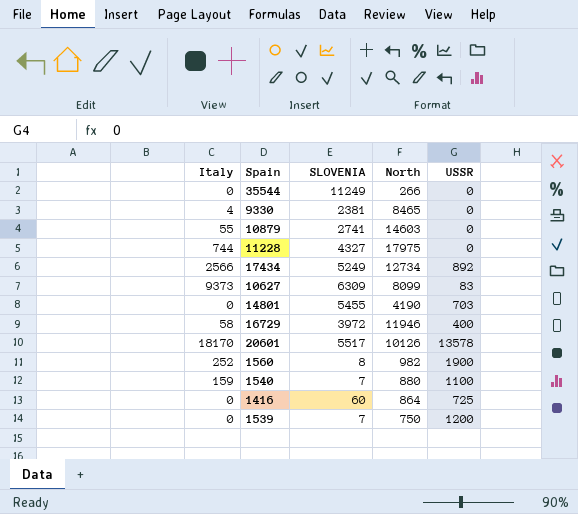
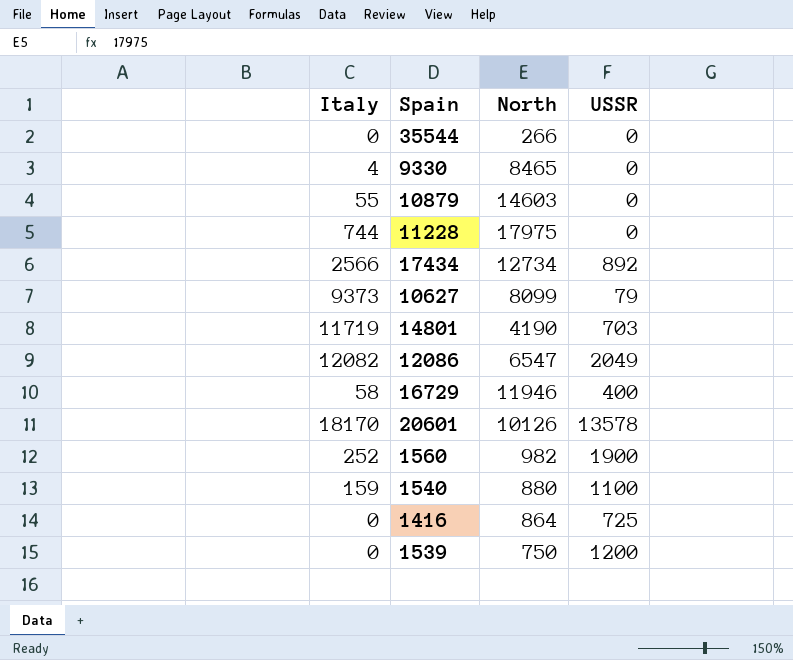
column SLOVENIA | position: 3 -> none
10627 | USSR: 83 -> 79
14801 | Italy: 0 -> 11719
row 12086: none -> 12082 | 6547 | 2049

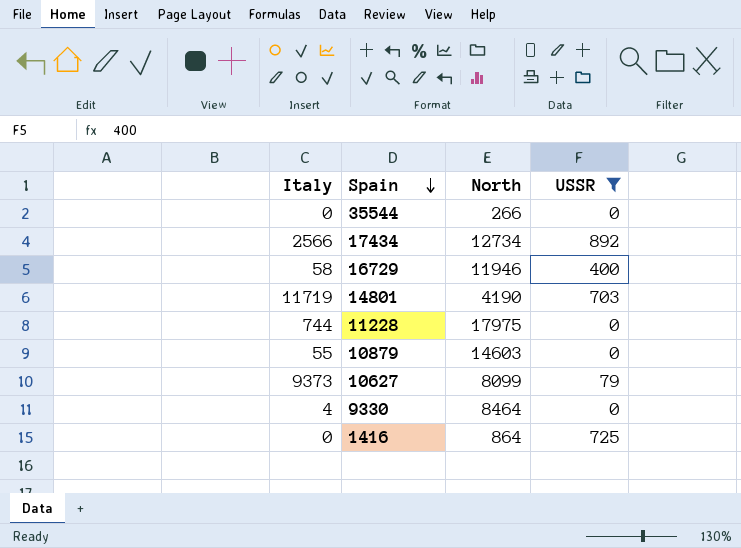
filter: none -> USSR <= 892
row order: none -> Spain descending
9330 | North: 8465 -> 8464

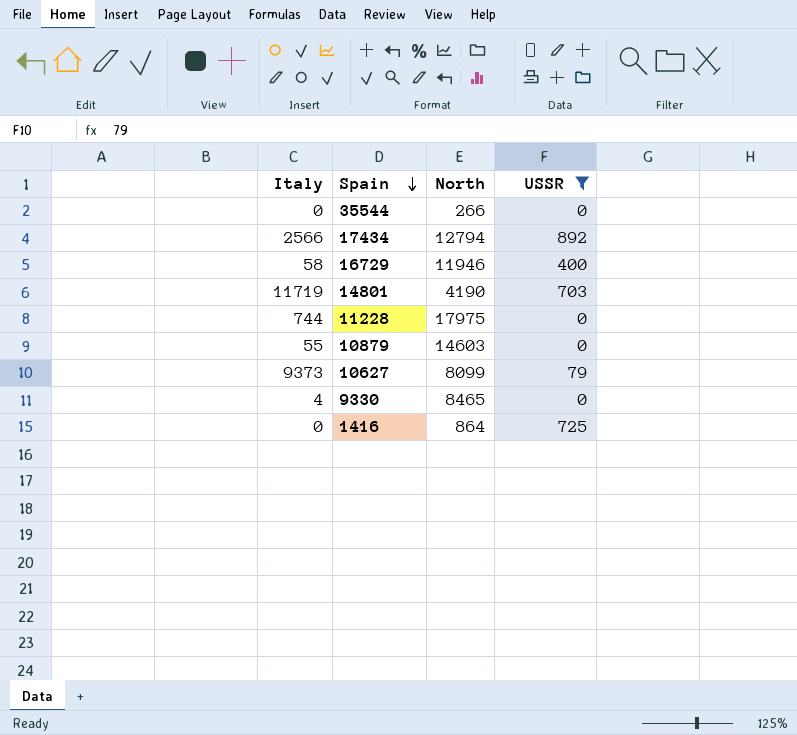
17434 | North: 12734 -> 12794
9330 | North: 8464 -> 8465

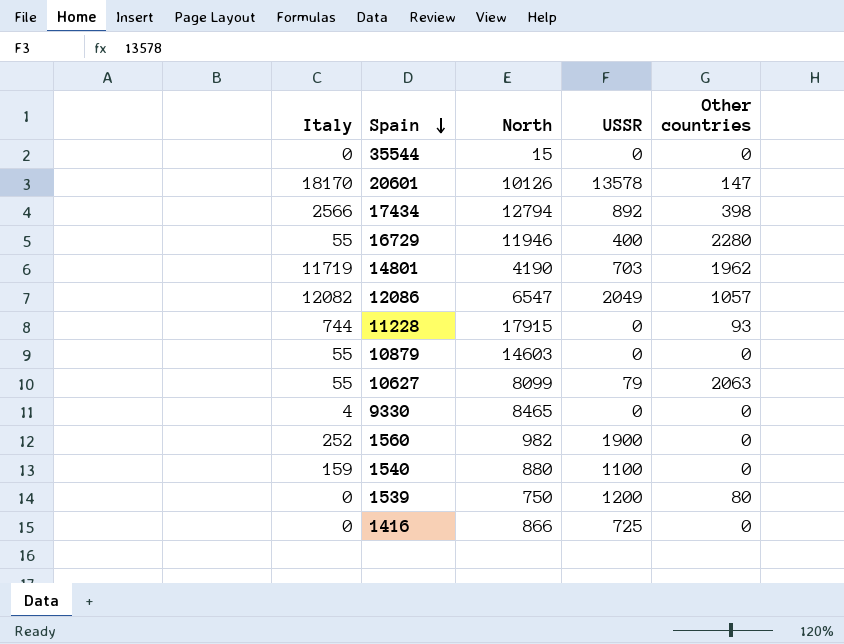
filter: USSR <= 892 -> none
column Other countries | position: none -> 5
35544 | North: 266 -> 15
16729 | Italy: 58 -> 55
11228 | North: 17975 -> 17915
10627 | Italy: 9373 -> 55
1416 | North: 864 -> 866

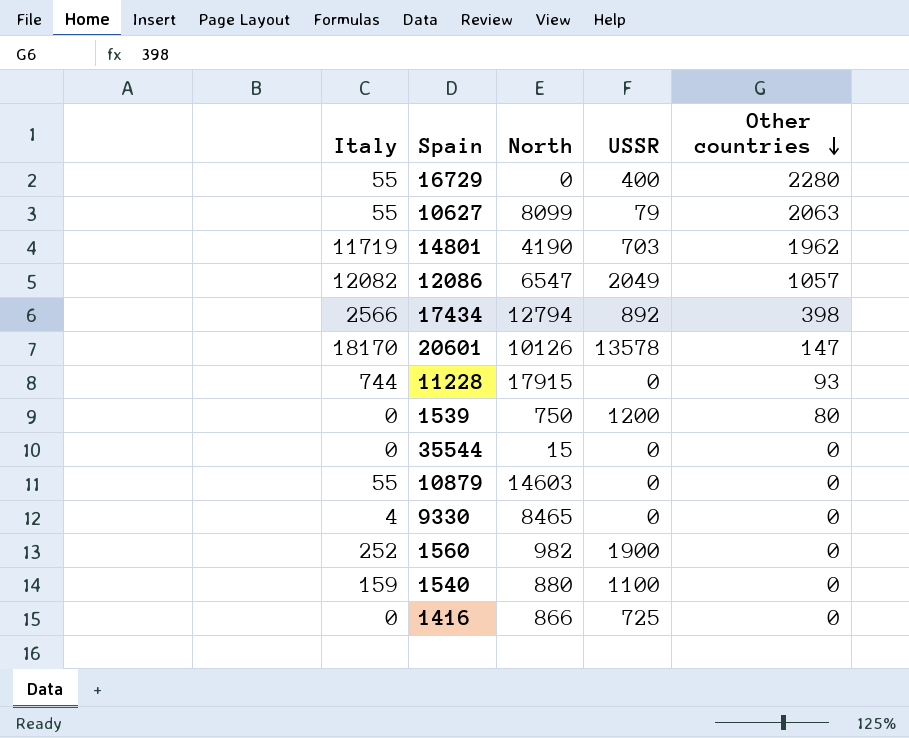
row order: Spain descending -> Other countries descending
16729 | North: 11946 -> 0

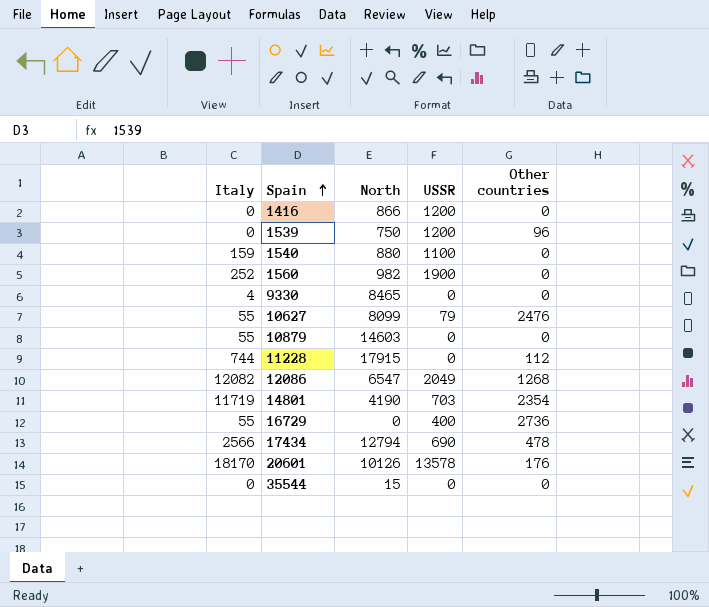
row order: Other countries descending -> Spain ascending
1416 | USSR: 725 -> 1200
1539 | Other countries: 80 -> 96
10627 | Other countries: 2063 -> 2476
11228 | Other countries: 93 -> 112
12086 | Other countries: 1057 -> 1268
14801 | Other countries: 1962 -> 2354
16729 | Other countries: 2280 -> 2736
17434 | USSR: 892 -> 690
17434 | Other countries: 398 -> 478
20601 | Other countries: 147 -> 176

